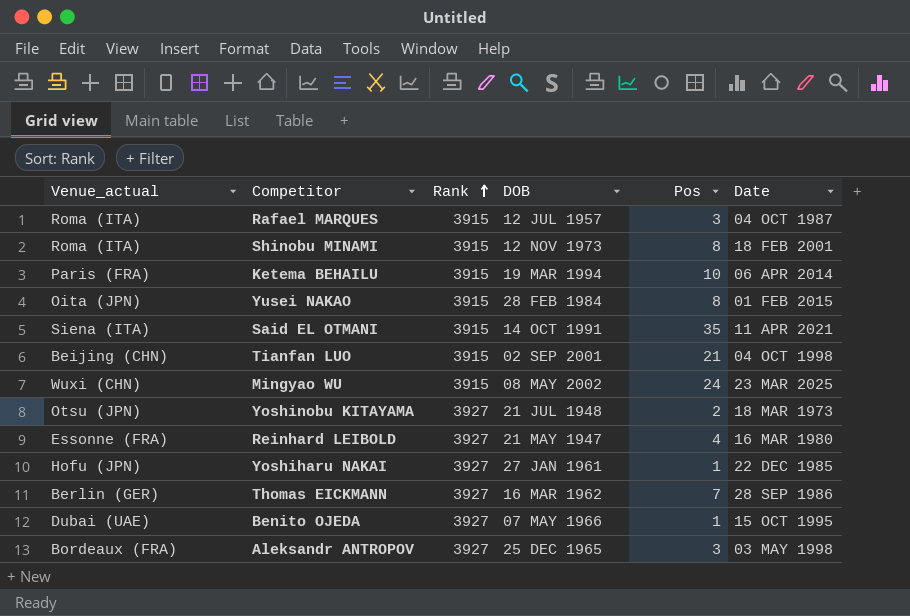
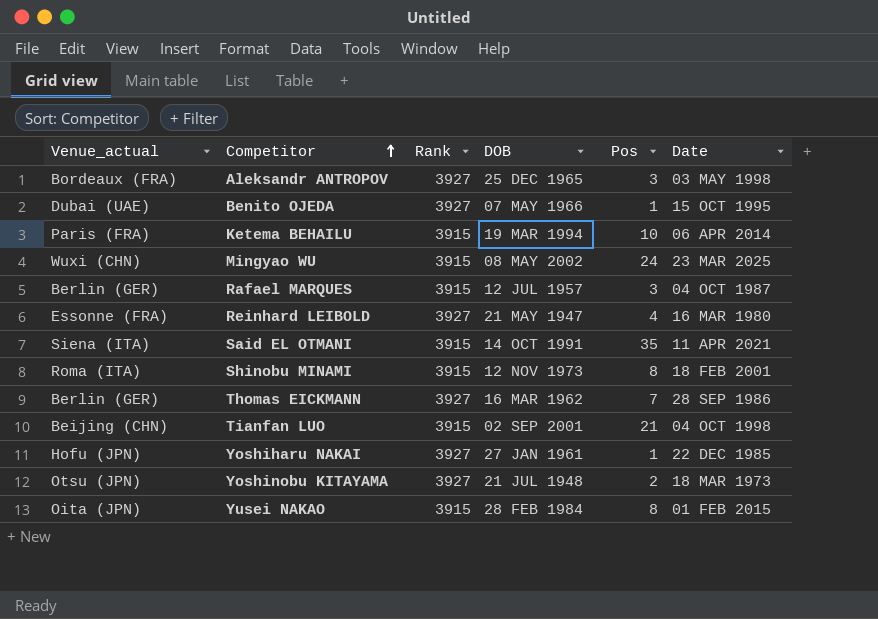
row order: Rank ascending -> Competitor ascending
Rafael MARQUES | Venue_actual: Roma (ITA) -> Berlin (GER)

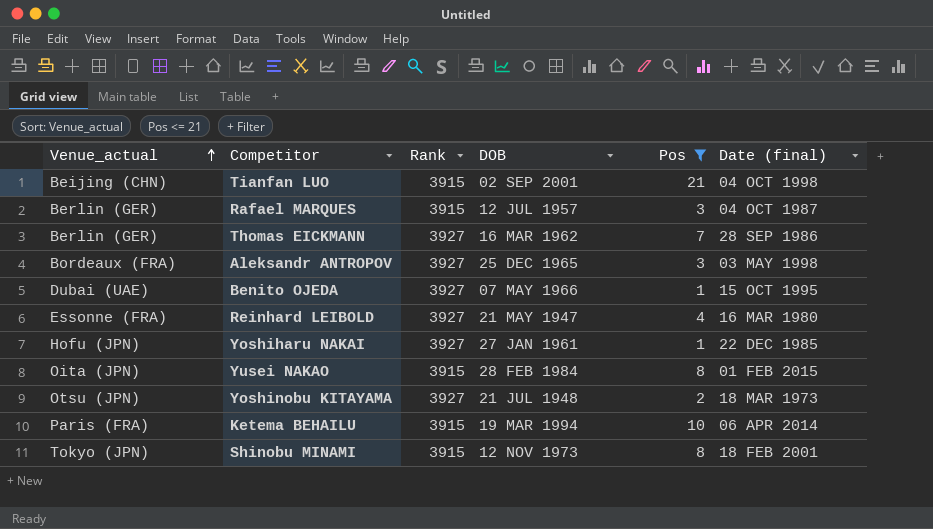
filter: none -> Pos <= 21
row order: Competitor ascending -> Venue_actual ascending
column name: Date -> Date (final)
Shinobu MINAMI | Venue_actual: Roma (ITA) -> Tokyo (JPN)

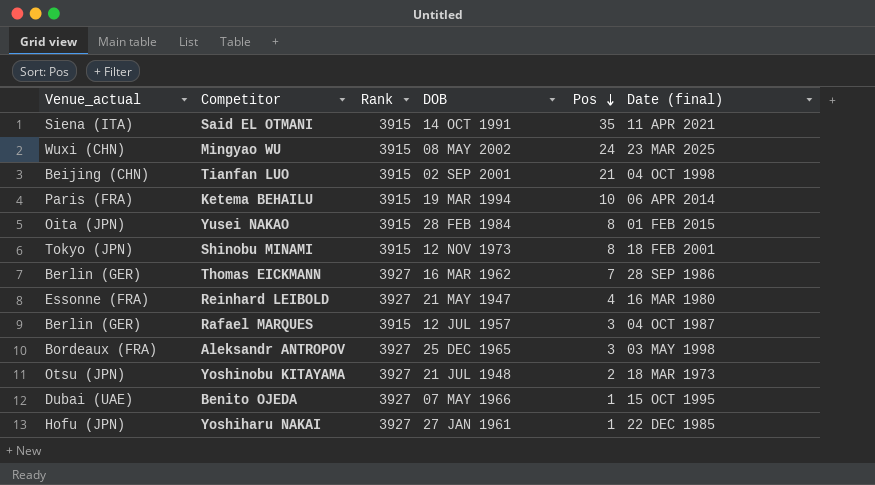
filter: Pos <= 21 -> none
row order: Venue_actual ascending -> Pos descending

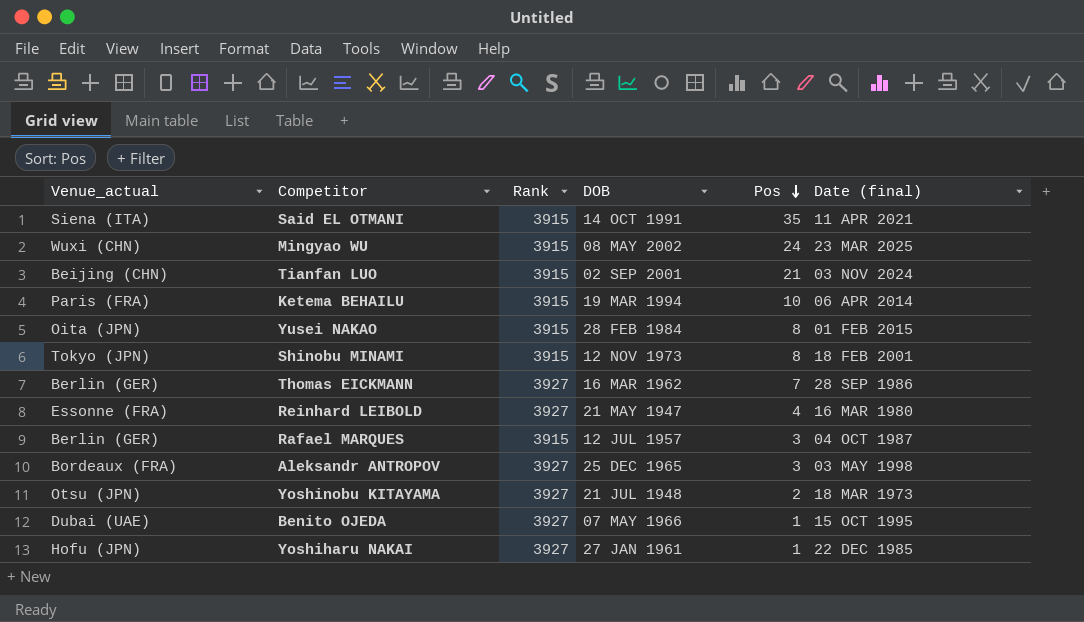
Tianfan LUO | Date (final): 04 OCT 1998 -> 03 NOV 2024

